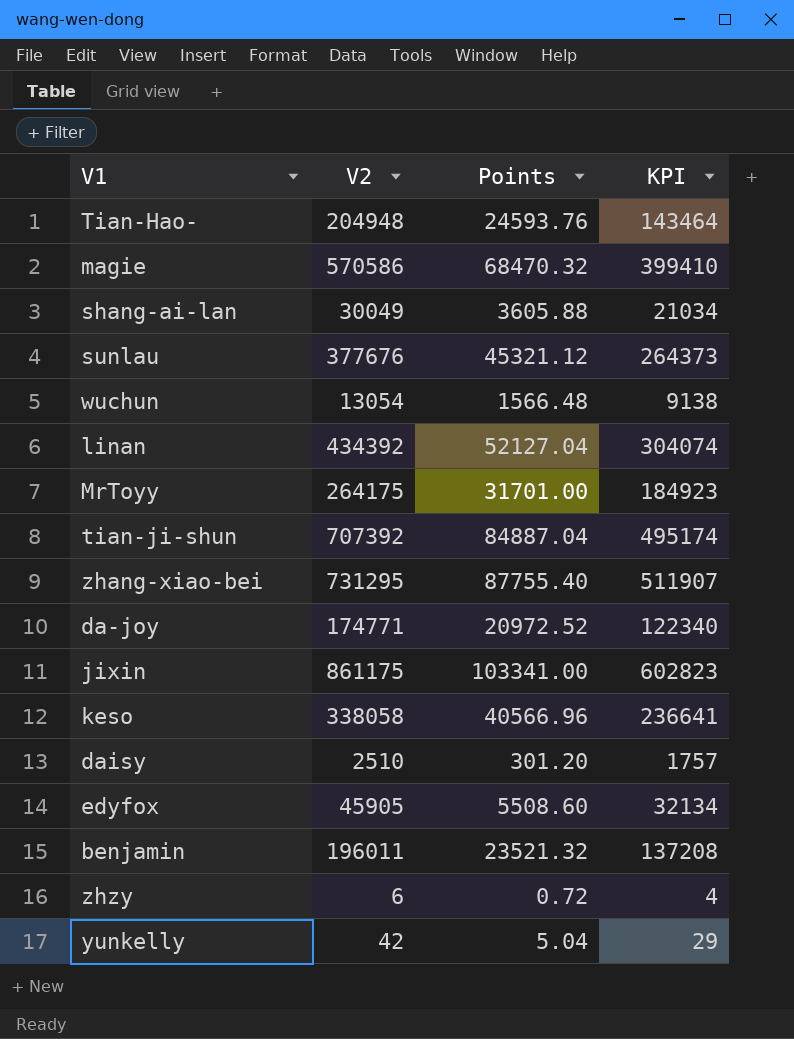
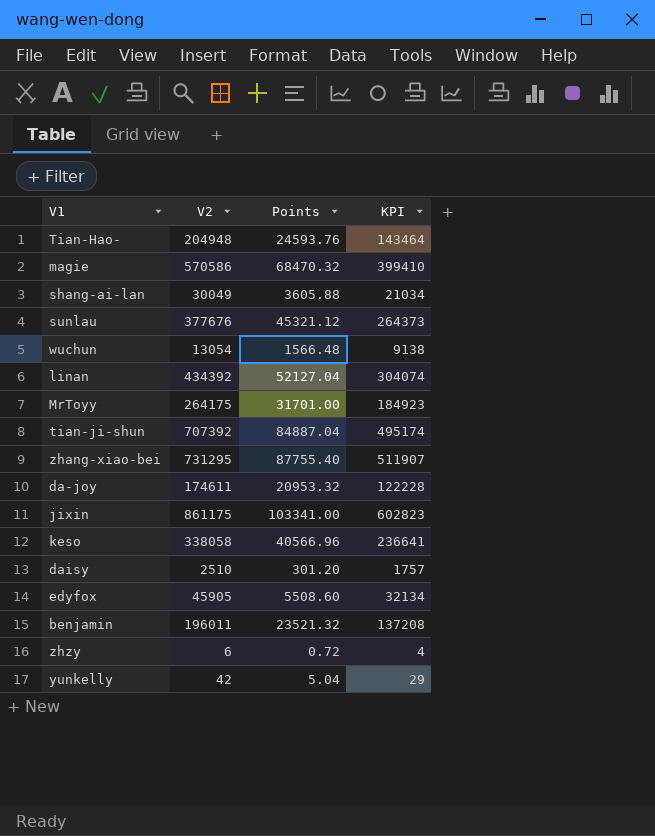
da-joy | V2: 174771 -> 174611
da-joy | Points: 20972.52 -> 20953.32
da-joy | KPI: 122340 -> 122228

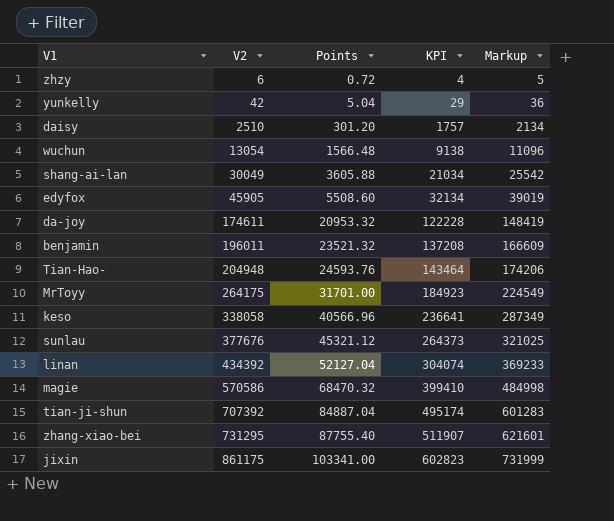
row order: none -> V2 ascending
column Markup | formula: none -> [V2] * 0.85

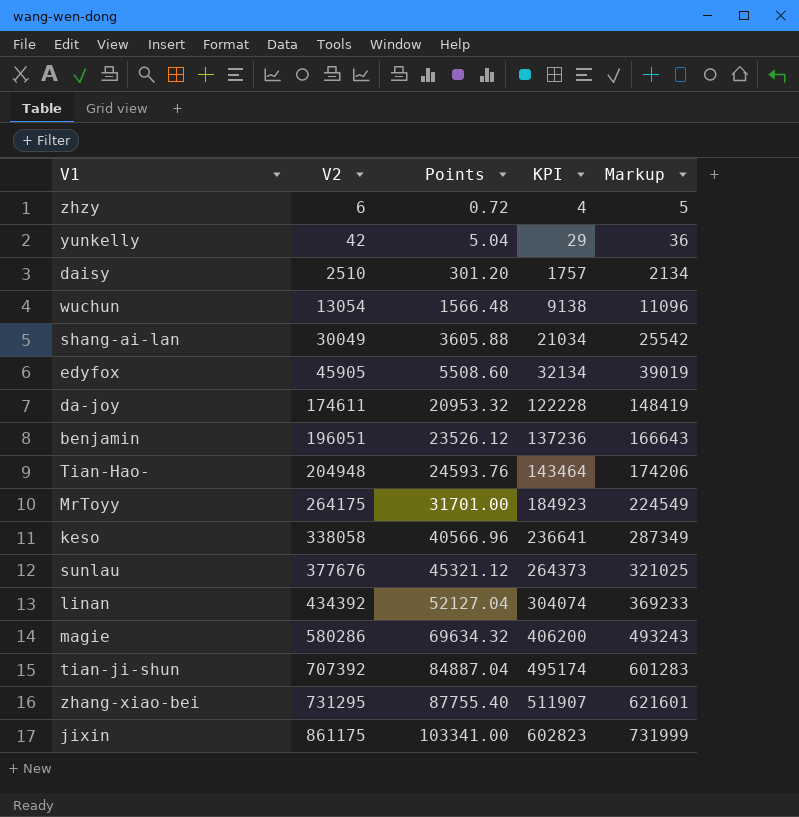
benjamin | V2: 196011 -> 196051
benjamin | Points: 23521.32 -> 23526.12
benjamin | KPI: 137208 -> 137236
benjamin | Markup: 166609 -> 166643
magie | V2: 570586 -> 580286
magie | Points: 68470.32 -> 69634.32
magie | KPI: 399410 -> 406200
magie | Markup: 484998 -> 493243

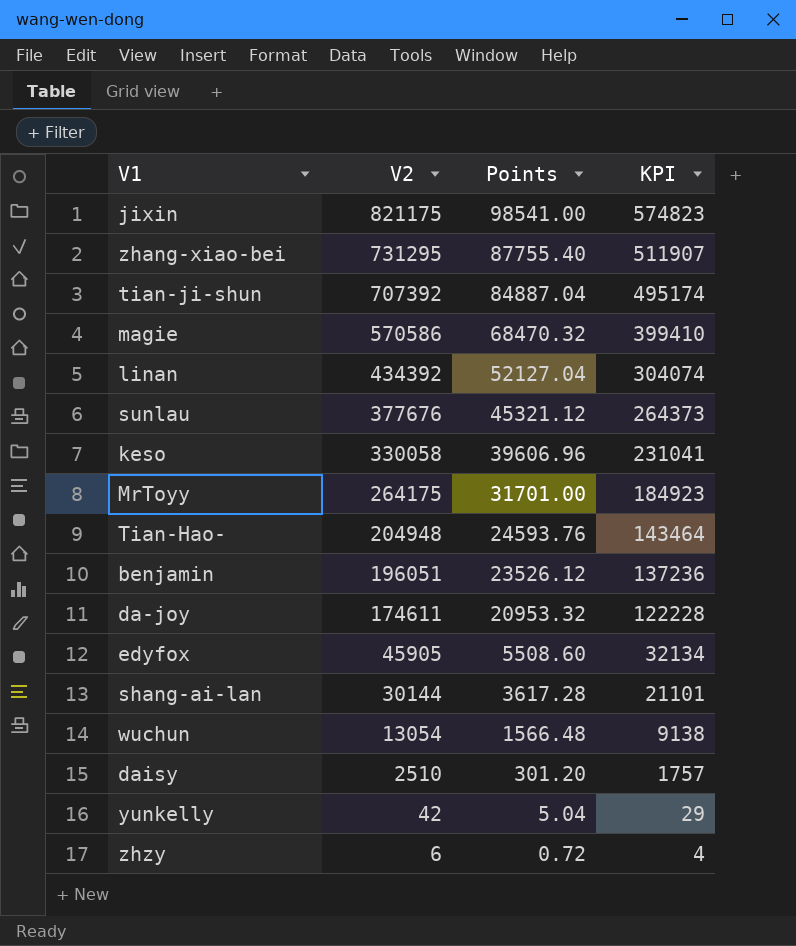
row order: V2 ascending -> V2 descending
column Markup | formula: [V2] * 0.85 -> none
jixin | V2: 861175 -> 821175
jixin | Points: 103341.00 -> 98541.00
jixin | KPI: 602823 -> 574823
magie | V2: 580286 -> 570586
magie | Points: 69634.32 -> 68470.32
magie | KPI: 406200 -> 399410
keso | V2: 338058 -> 330058
keso | Points: 40566.96 -> 39606.96
keso | KPI: 236641 -> 231041
shang-ai-lan | V2: 30049 -> 30144
shang-ai-lan | Points: 3605.88 -> 3617.28
shang-ai-lan | KPI: 21034 -> 21101

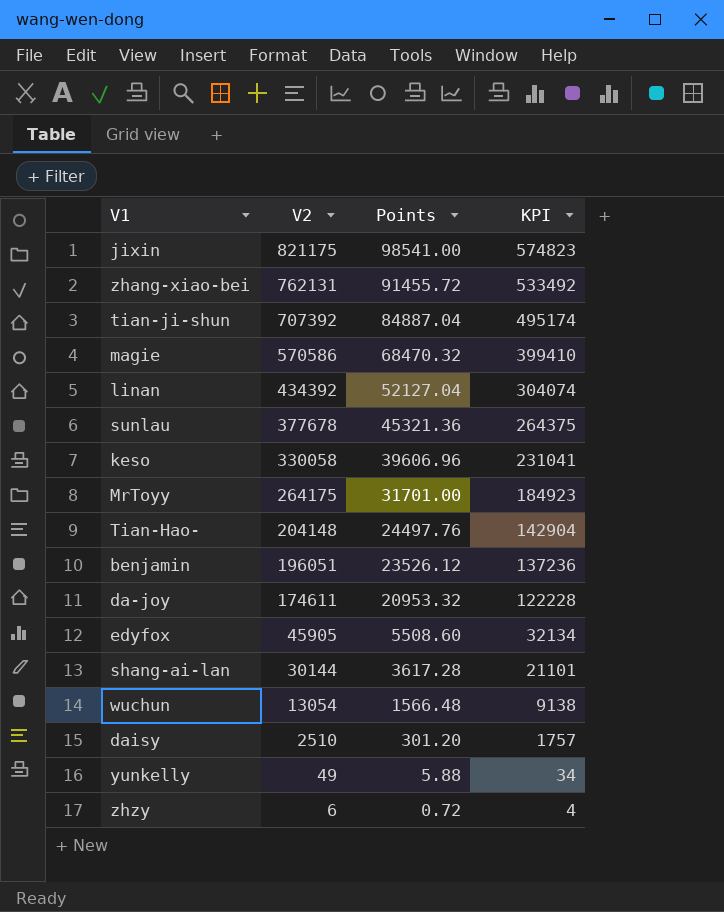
zhang-xiao-bei | V2: 731295 -> 762131
zhang-xiao-bei | Points: 87755.40 -> 91455.72
zhang-xiao-bei | KPI: 511907 -> 533492
sunlau | V2: 377676 -> 377678
sunlau | Points: 45321.12 -> 45321.36
sunlau | KPI: 264373 -> 264375
Tian-Hao- | V2: 204948 -> 204148
Tian-Hao- | Points: 24593.76 -> 24497.76
Tian-Hao- | KPI: 143464 -> 142904
yunkelly | V2: 42 -> 49
yunkelly | Points: 5.04 -> 5.88
yunkelly | KPI: 29 -> 34

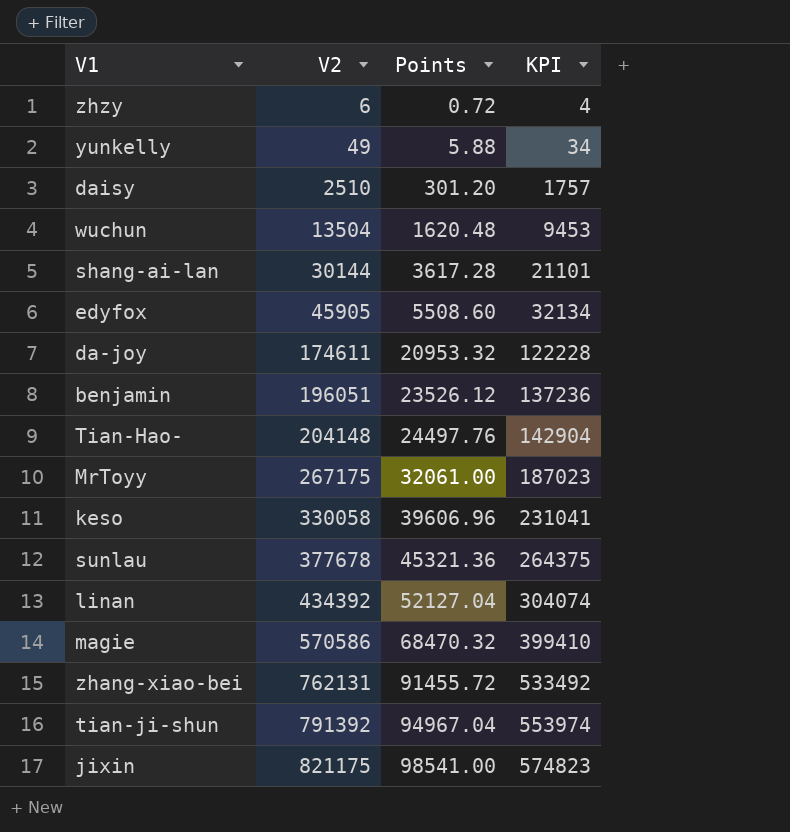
row order: V2 descending -> V2 ascending
wuchun | V2: 13054 -> 13504
wuchun | Points: 1566.48 -> 1620.48
wuchun | KPI: 9138 -> 9453
MrToyy | V2: 264175 -> 267175
MrToyy | Points: 31701.00 -> 32061.00
MrToyy | KPI: 184923 -> 187023
tian-ji-shun | V2: 707392 -> 791392
tian-ji-shun | Points: 84887.04 -> 94967.04
tian-ji-shun | KPI: 495174 -> 553974

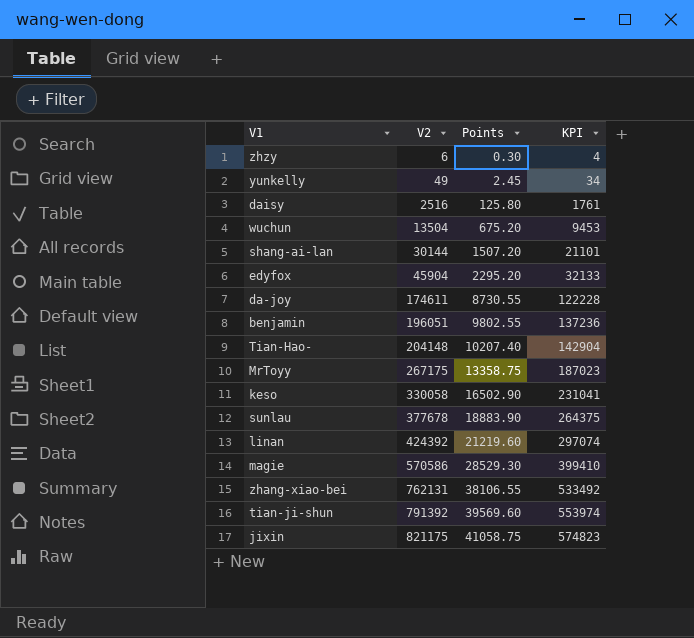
column Points | formula: [V2] * 0.12 -> [V2] * 0.05
daisy | V2: 2510 -> 2516
daisy | KPI: 1757 -> 1761
edyfox | V2: 45905 -> 45904
edyfox | KPI: 32134 -> 32133
linan | V2: 434392 -> 424392
linan | KPI: 304074 -> 297074

